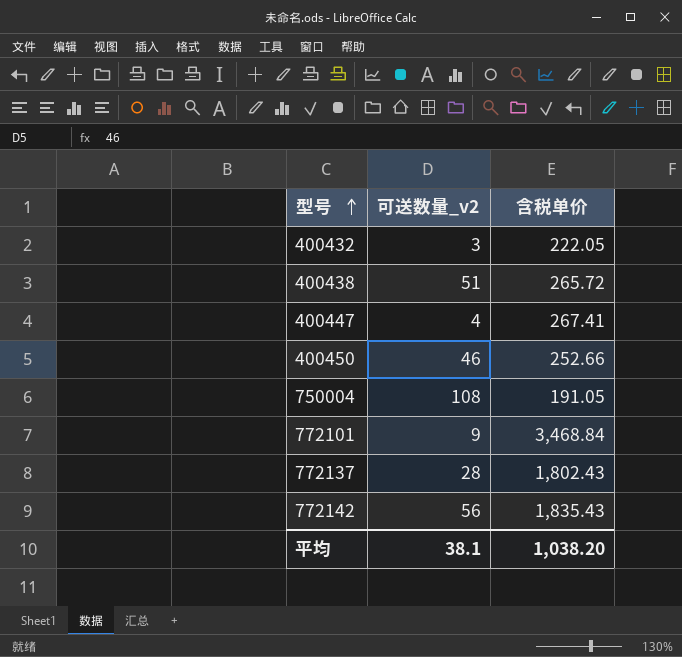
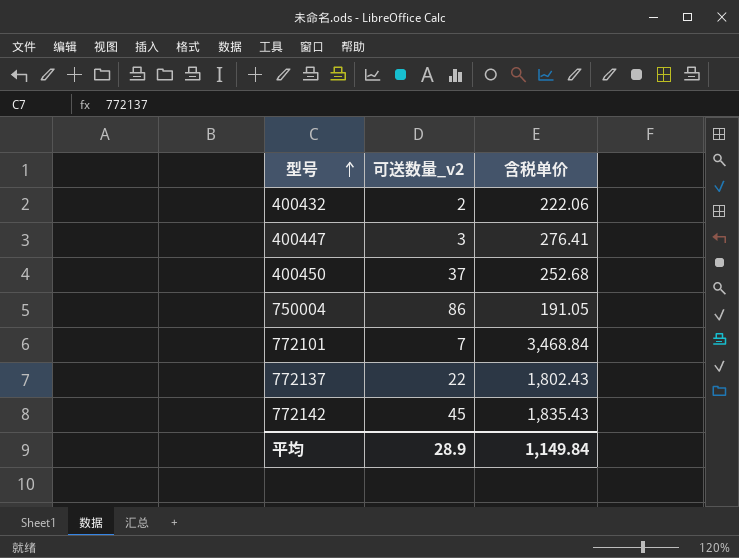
row 400438: 51 | 265.72 -> none
400432 | 可送数量_v2: 3 -> 2
400432 | 含税单价: 222.05 -> 222.06
400447 | 可送数量_v2: 4 -> 3
400447 | 含税单价: 267.41 -> 276.41
400450 | 可送数量_v2: 46 -> 37
400450 | 含税单价: 252.66 -> 252.68
750004 | 可送数量_v2: 108 -> 86
772101 | 可送数量_v2: 9 -> 7
772137 | 可送数量_v2: 28 -> 22
772142 | 可送数量_v2: 56 -> 45
平均 | 可送数量_v2: 38.1 -> 28.9
平均 | 含税单价: 1,038.20 -> 1,149.84

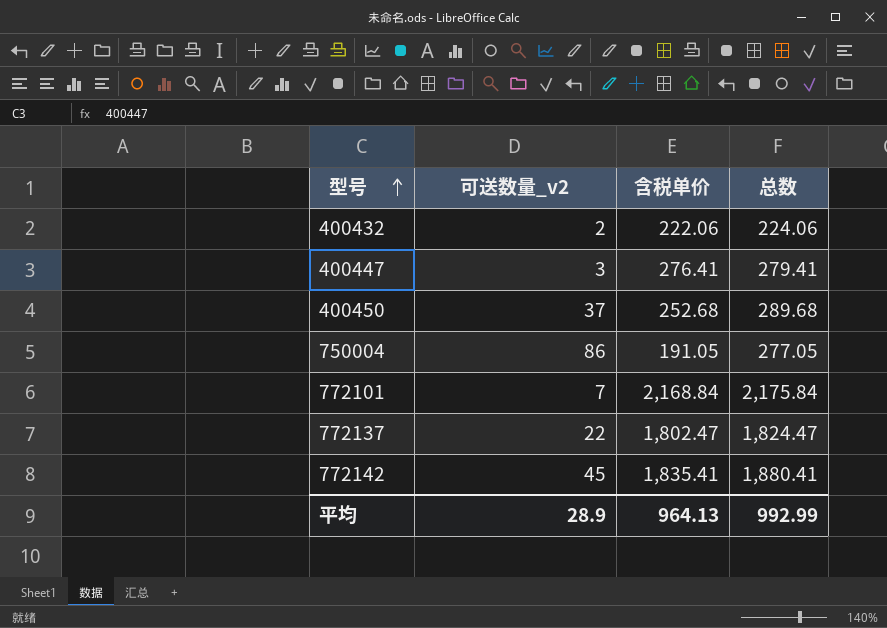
column 总数 | formula: none -> [可送数量_v2] + [含税单价]
772101 | 含税单价: 3,468.84 -> 2,168.84
772137 | 含税单价: 1,802.43 -> 1,802.47
772142 | 含税单价: 1,835.43 -> 1,835.41
平均 | 含税单价: 1,149.84 -> 964.13

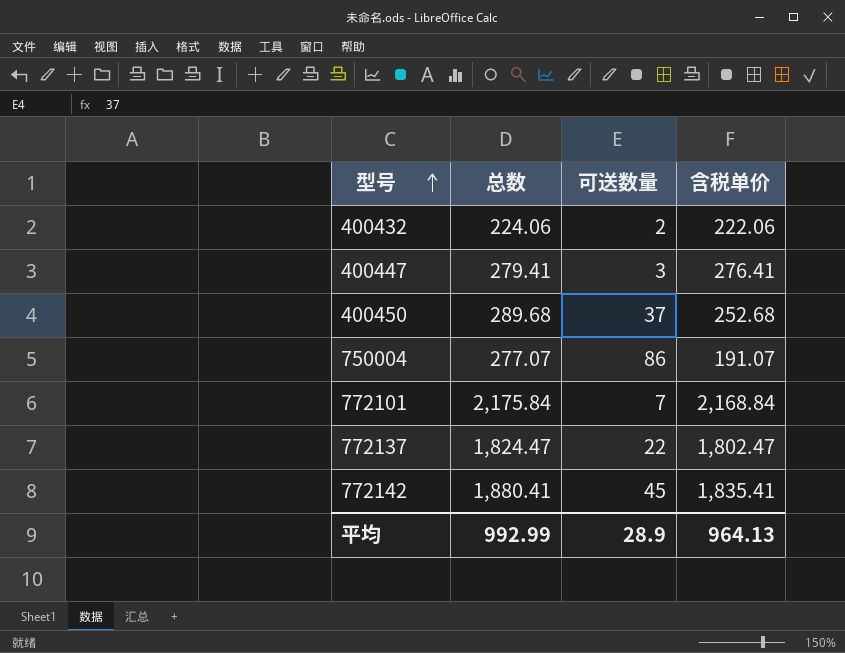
column 总数 | position: 4 -> 2
column name: 可送数量_v2 -> 可送数量
750004 | 总数: 277.05 -> 277.07
750004 | 含税单价: 191.05 -> 191.07

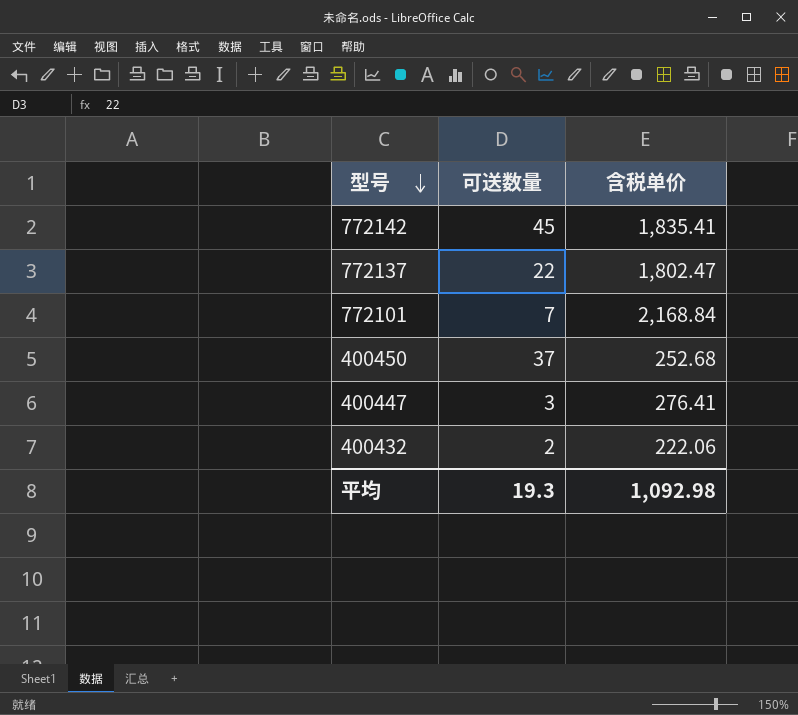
row order: 型号 ascending -> 型号 descending
column 总数 | formula: [可送数量] + [含税单价] -> none
row 750004: 277.07 | 86 | 191.07 -> none
平均 | 可送数量: 28.9 -> 19.3
平均 | 含税单价: 964.13 -> 1,092.98

